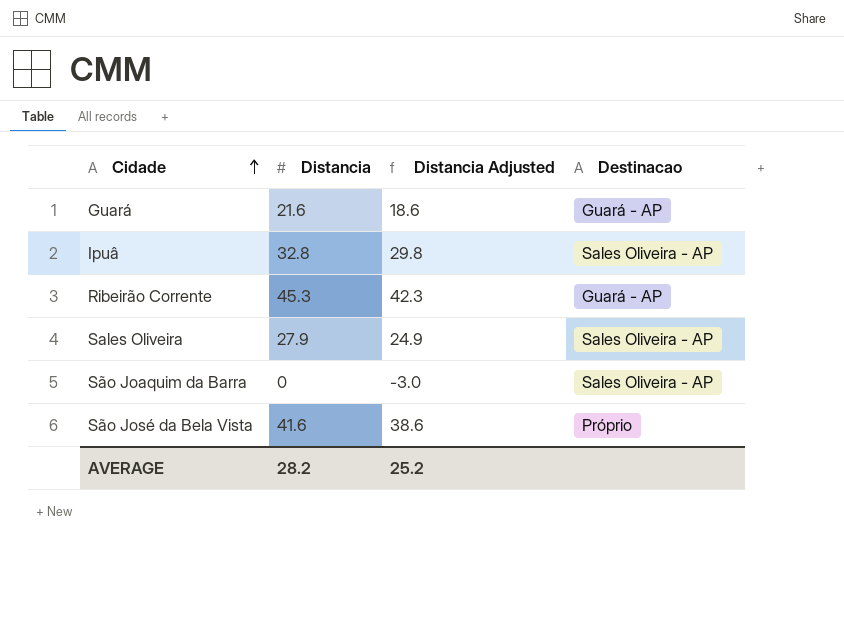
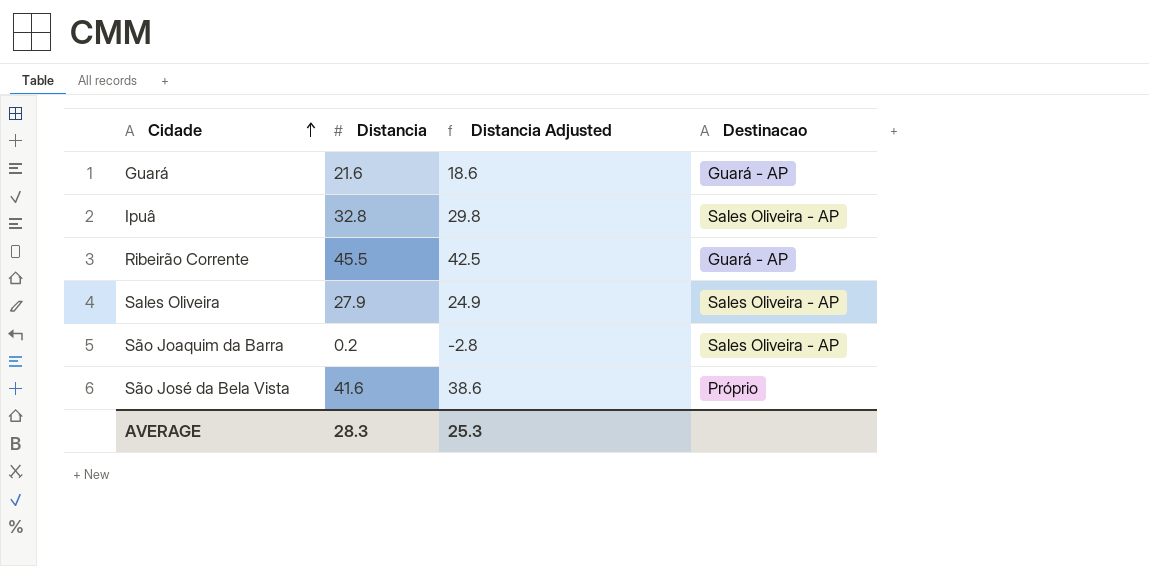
Ribeirão Corrente | Distancia: 45.3 -> 45.5
Ribeirão Corrente | Distancia Adjusted: 42.3 -> 42.5
São Joaquim da Barra | Distancia: 0 -> 0.2
São Joaquim da Barra | Distancia Adjusted: -3.0 -> -2.8
AVERAGE | Distancia: 28.2 -> 28.3
AVERAGE | Distancia Adjusted: 25.2 -> 25.3

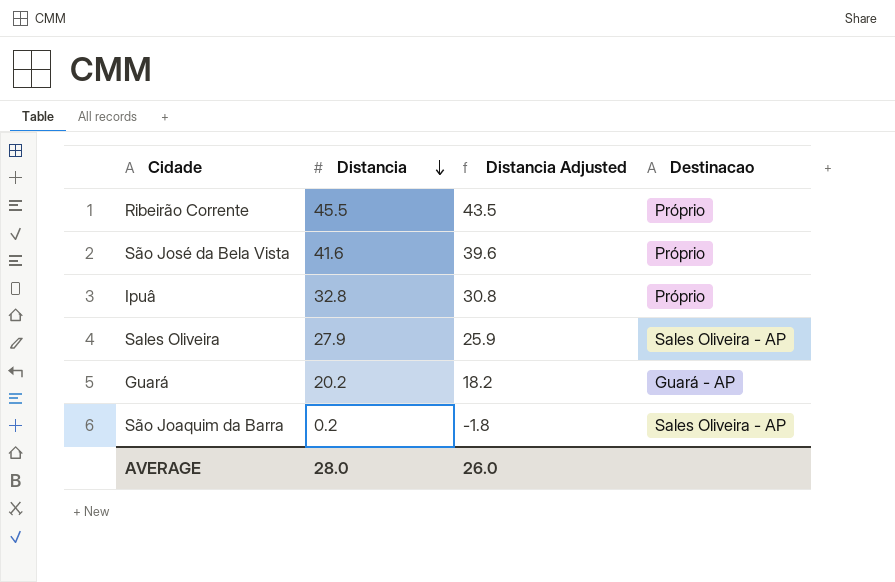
row order: Cidade ascending -> Distancia descending
column Distancia Adjusted | formula: [Distancia] - 3 -> [Distancia] - 2
Ribeirão Corrente | Destinacao: Guará - AP -> Próprio
Ipuâ | Destinacao: Sales Oliveira - AP -> Próprio
Guará | Distancia: 21.6 -> 20.2
AVERAGE | Distancia: 28.3 -> 28.0
AVERAGE | Distancia Adjusted: 25.3 -> 26.0

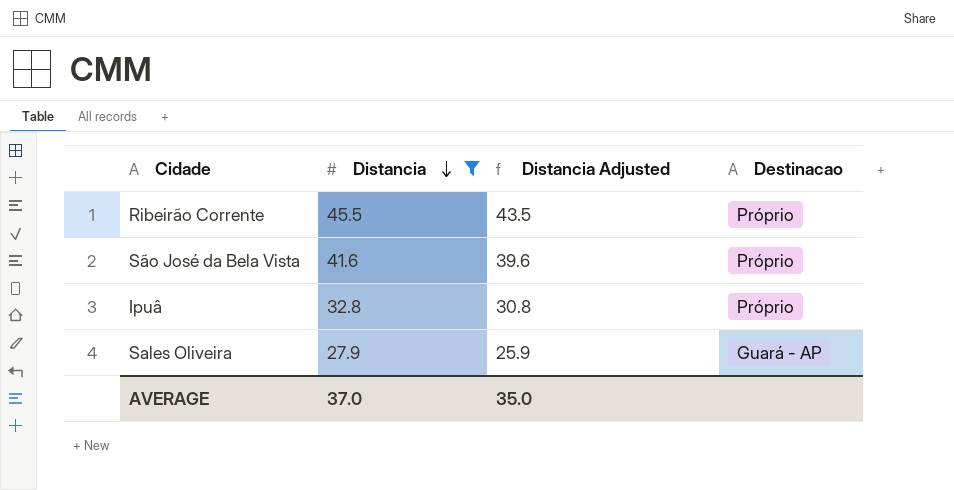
filter: none -> Distancia >= 27.9
Sales Oliveira | Destinacao: Sales Oliveira - AP -> Guará - AP
AVERAGE | Distancia: 28.0 -> 37.0
AVERAGE | Distancia Adjusted: 26.0 -> 35.0

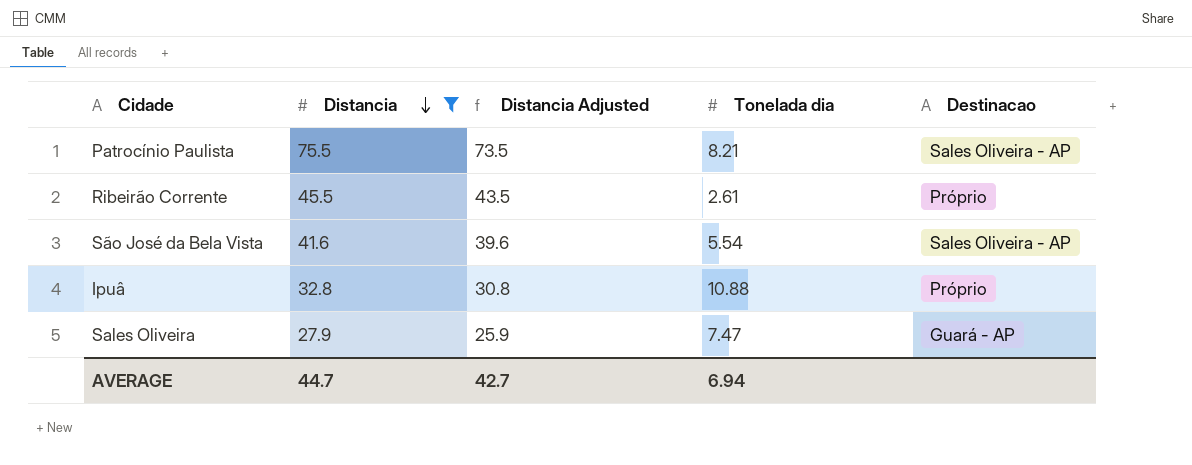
column Tonelada dia | position: none -> 4
row Patrocínio Paulista: none -> 75.5 | 73.5 | 8.21 | Sales Oliveira - AP
São José da Bela Vista | Destinacao: Próprio -> Sales Oliveira - AP
AVERAGE | Distancia: 37.0 -> 44.7
AVERAGE | Distancia Adjusted: 35.0 -> 42.7

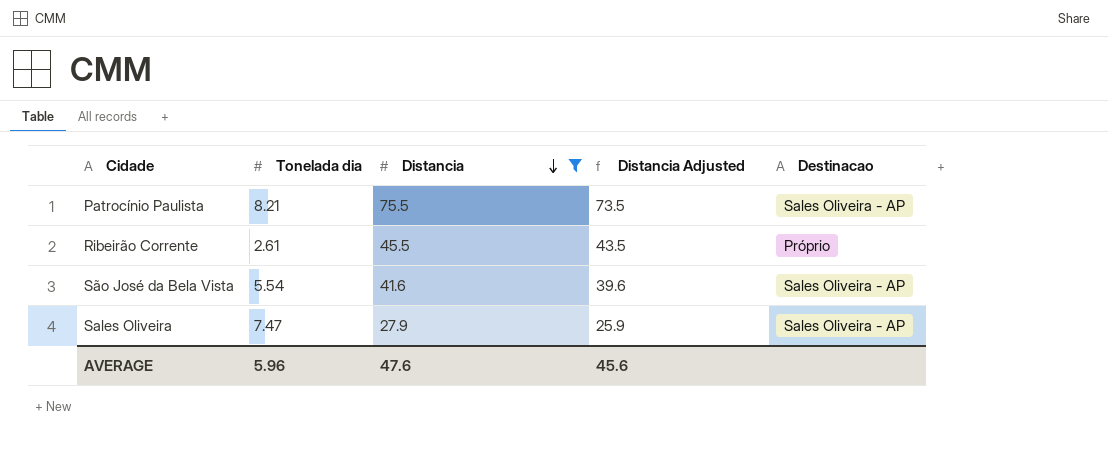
column Tonelada dia | position: 4 -> 2
row Ipuâ: 32.8 | 30.8 | 10.88 | Próprio -> none
Sales Oliveira | Destinacao: Guará - AP -> Sales Oliveira - AP
AVERAGE | Tonelada dia: 6.94 -> 5.96
AVERAGE | Distancia: 44.7 -> 47.6
AVERAGE | Distancia Adjusted: 42.7 -> 45.6

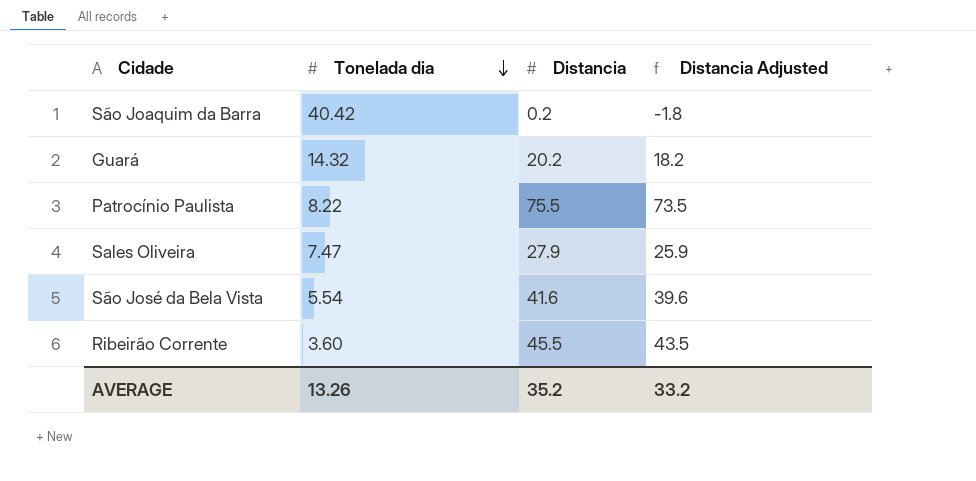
filter: Distancia >= 27.9 -> none
row order: Distancia descending -> Tonelada dia descending
column Destinacao | position: 5 -> none
Patrocínio Paulista | Tonelada dia: 8.21 -> 8.22
Ribeirão Corrente | Tonelada dia: 2.61 -> 3.60
AVERAGE | Tonelada dia: 5.96 -> 13.26
AVERAGE | Distancia: 47.6 -> 35.2
AVERAGE | Distancia Adjusted: 45.6 -> 33.2

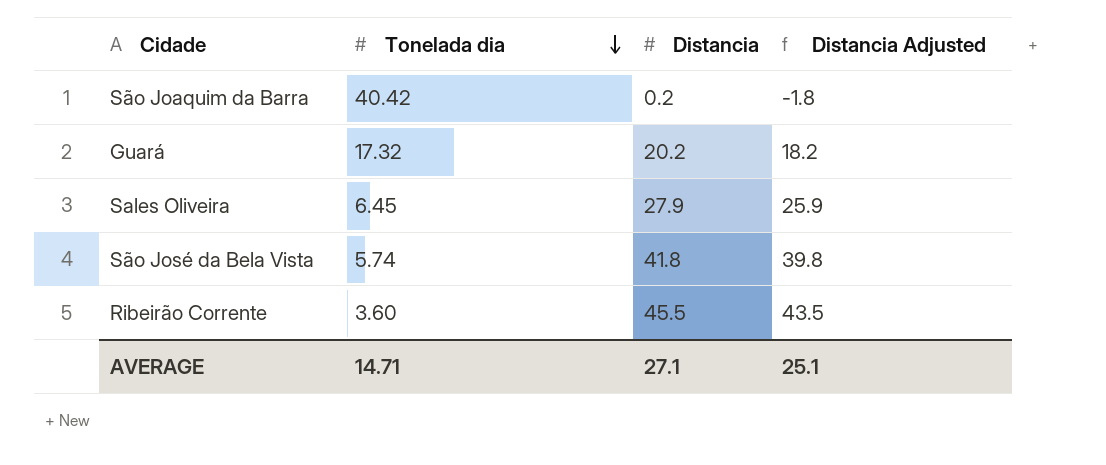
row Patrocínio Paulista: 8.22 | 75.5 | 73.5 -> none
Guará | Tonelada dia: 14.32 -> 17.32
Sales Oliveira | Tonelada dia: 7.47 -> 6.45
São José da Bela Vista | Tonelada dia: 5.54 -> 5.74
São José da Bela Vista | Distancia: 41.6 -> 41.8
São José da Bela Vista | Distancia Adjusted: 39.6 -> 39.8
AVERAGE | Tonelada dia: 13.26 -> 14.71
AVERAGE | Distancia: 35.2 -> 27.1
AVERAGE | Distancia Adjusted: 33.2 -> 25.1

